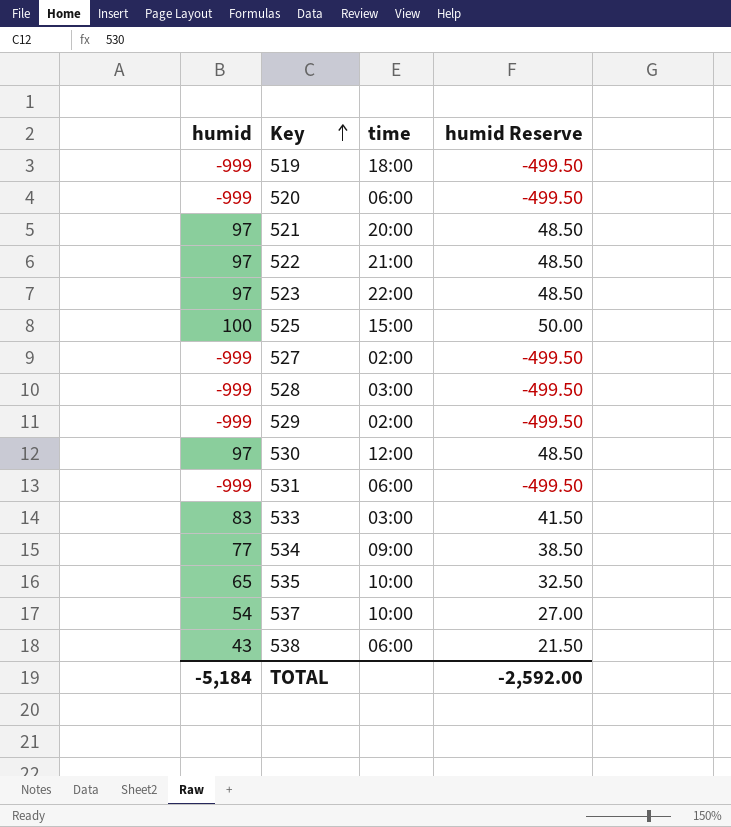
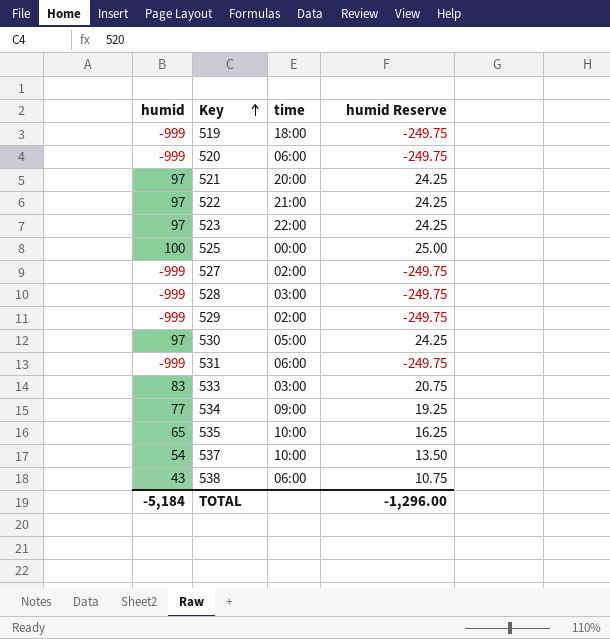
column humid Reserve | formula: [humid] * 0.5 -> [humid] * 0.25
525 | time: 15:00 -> 00:00
530 | time: 12:00 -> 05:00
TOTAL | humid Reserve: -2,592.00 -> -1,296.00

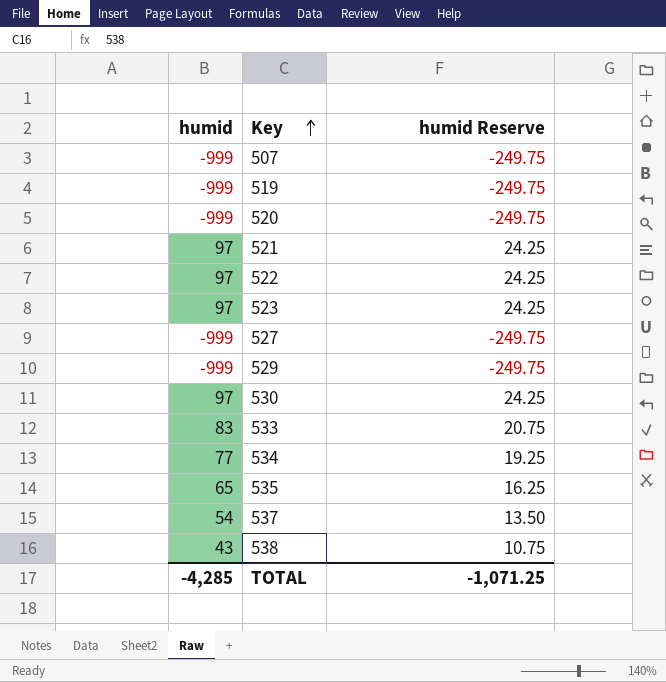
column time | position: 3 -> none
row 525: 100 | 00:00 | 25.00 -> none
row 528: -999 | 03:00 | -249.75 -> none
row 531: -999 | 06:00 | -249.75 -> none
row 507: none -> -999 | -249.75
TOTAL | humid: -5,184 -> -4,285
TOTAL | humid Reserve: -1,296.00 -> -1,071.25

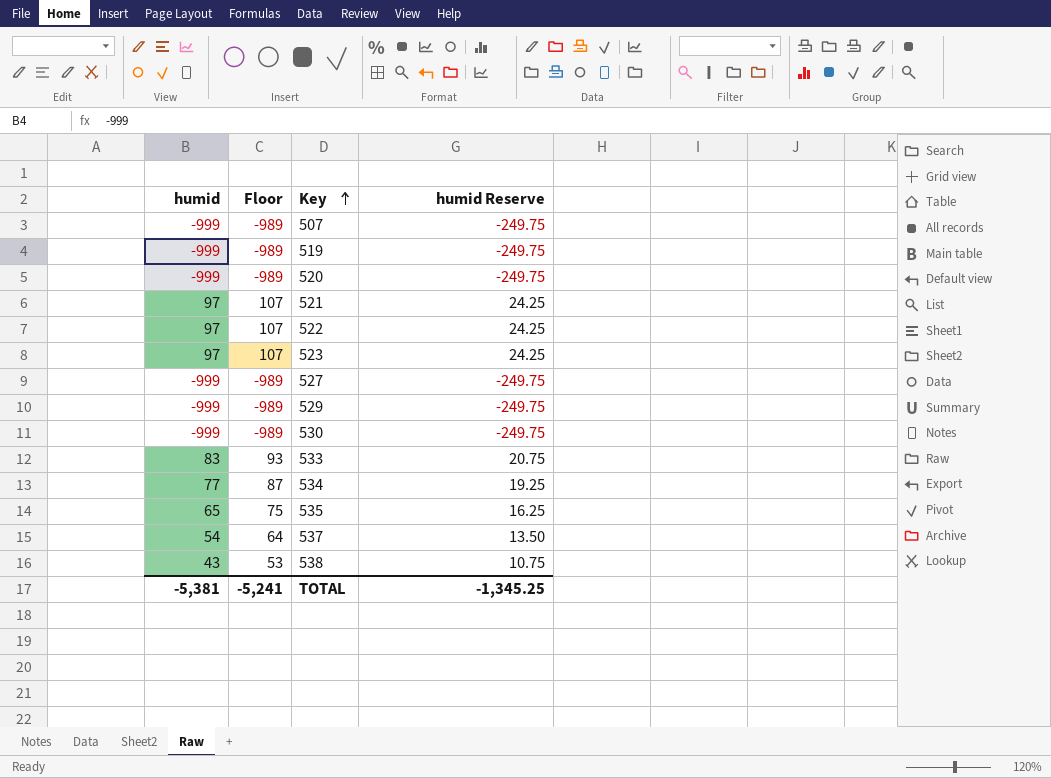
column Floor | formula: none -> [humid] + 10
530 | humid: 97 -> -999
530 | humid Reserve: 24.25 -> -249.75
TOTAL | humid: -4,285 -> -5,381
TOTAL | humid Reserve: -1,071.25 -> -1,345.25

